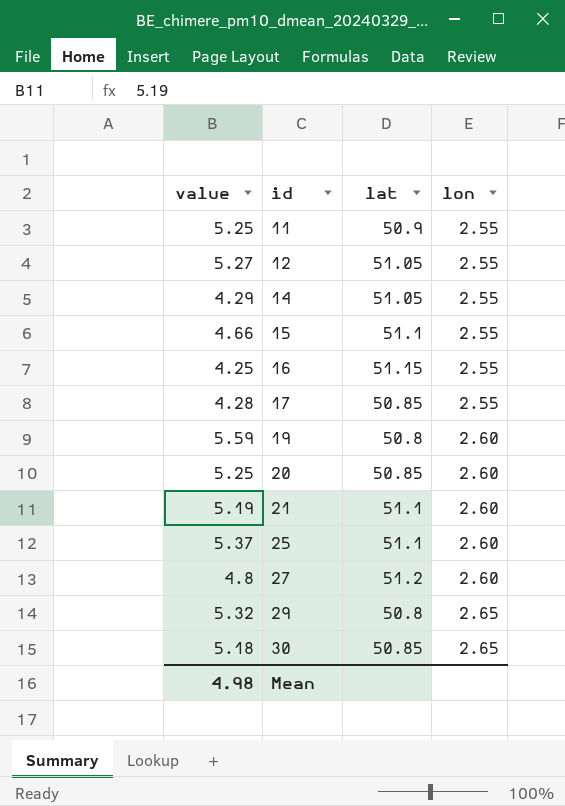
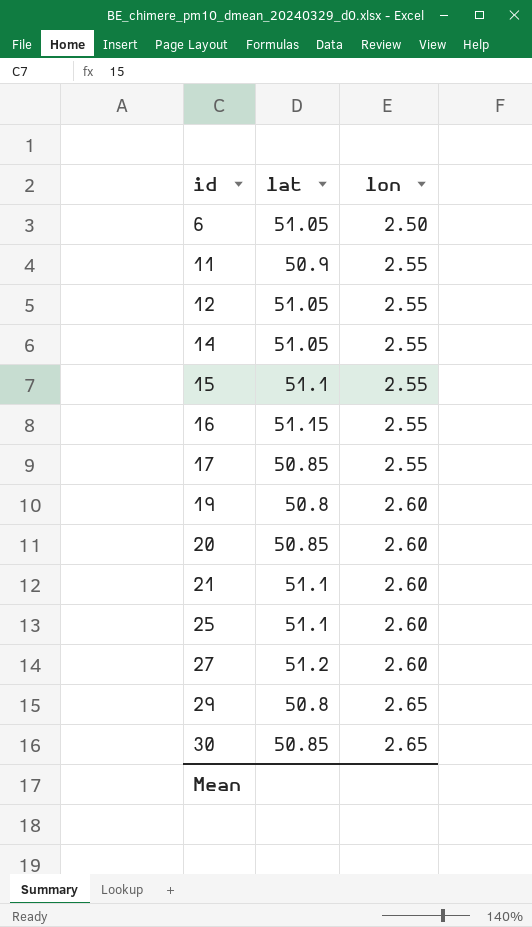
column value | position: 1 -> none
row 6: none -> 51.05 | 2.50

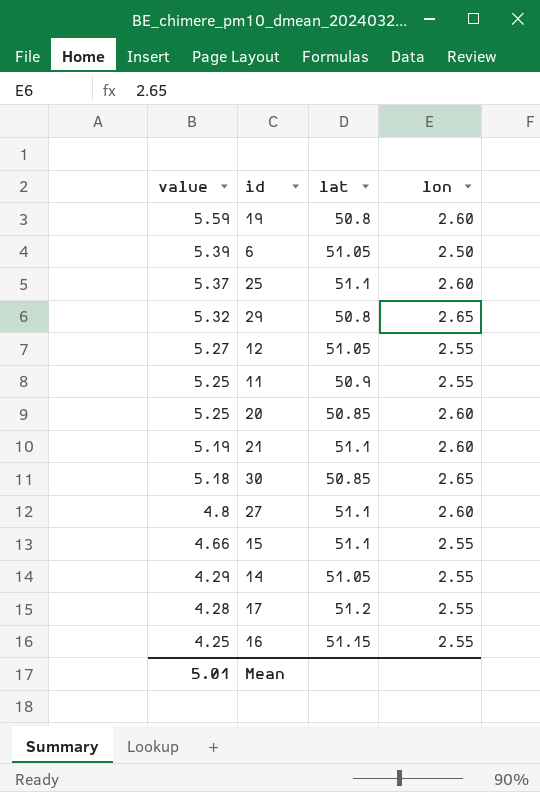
row order: id ascending -> value descending
column value | position: none -> 1
27 | lat: 51.2 -> 51.1
17 | lat: 50.85 -> 51.2

